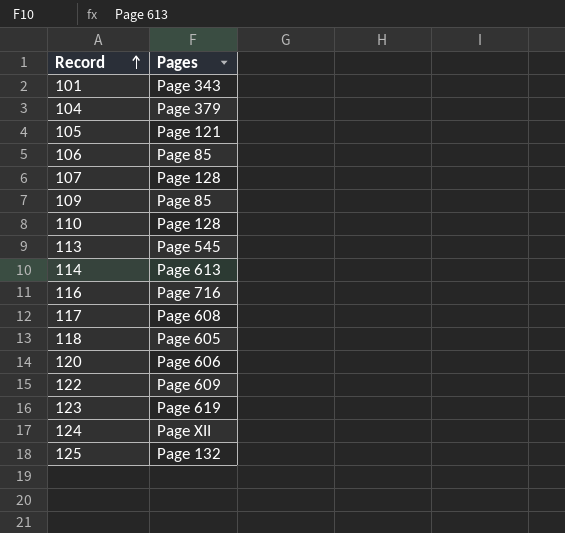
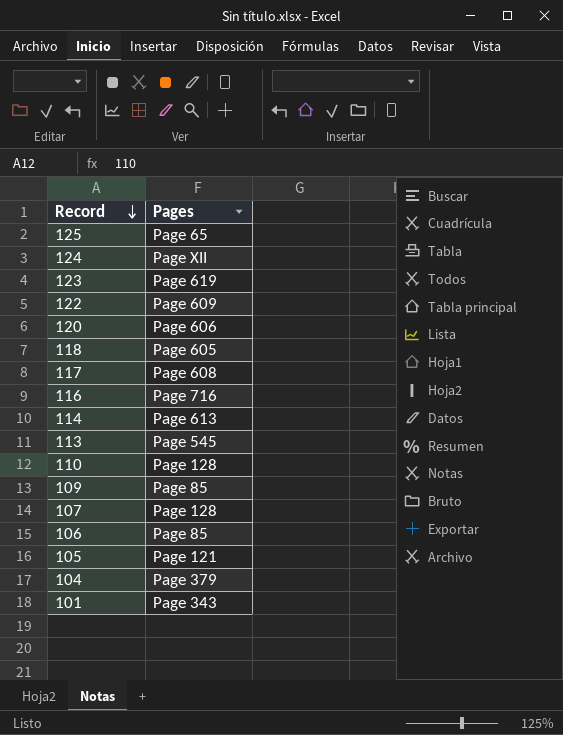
row order: Record ascending -> Record descending
125 | Pages: Page 132 -> Page 65

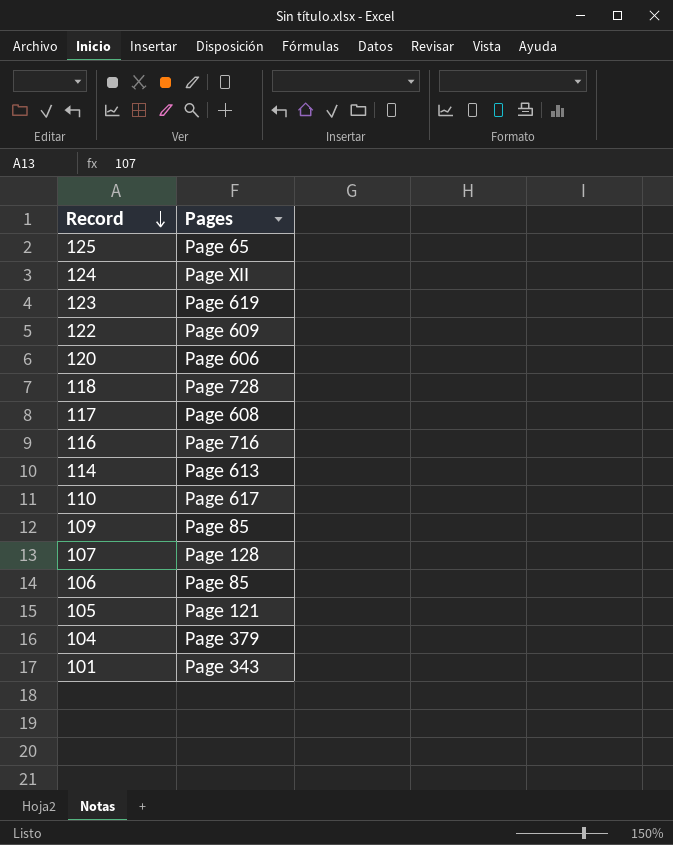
row 113: Page 545 -> none
118 | Pages: Page 605 -> Page 728
110 | Pages: Page 128 -> Page 617

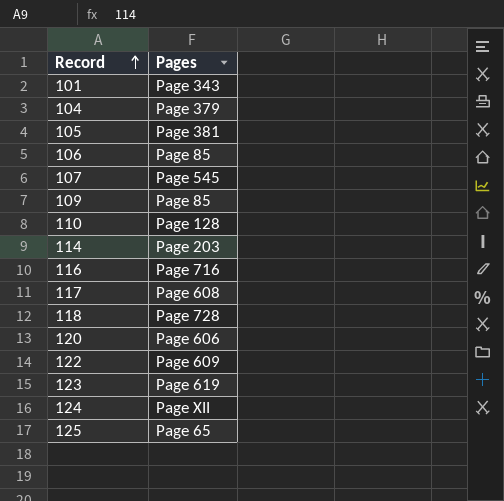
row order: Record descending -> Record ascending
105 | Pages: Page 121 -> Page 381
107 | Pages: Page 128 -> Page 545
110 | Pages: Page 617 -> Page 128
114 | Pages: Page 613 -> Page 203

